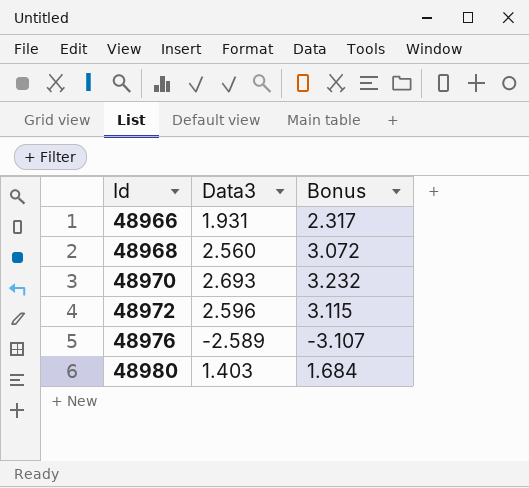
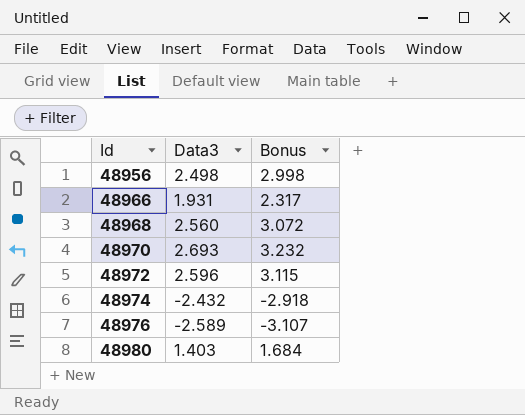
row 48956: none -> 2.498 | 2.998
row 48974: none -> -2.432 | -2.918

